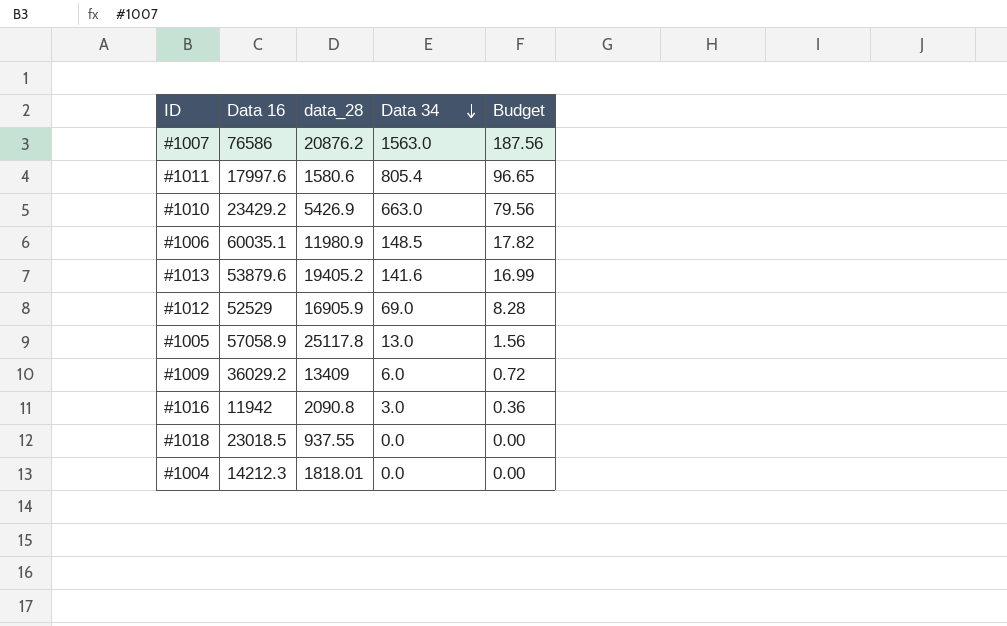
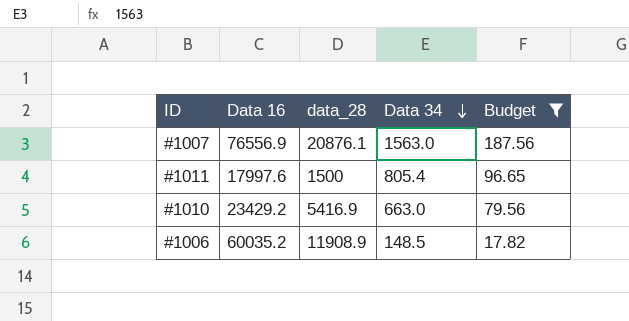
filter: none -> Budget >= 17.82
#1007 | Data 16: 76586 -> 76556.9
#1007 | data_28: 20876.2 -> 20876.1
#1011 | data_28: 1580.6 -> 1500
#1010 | data_28: 5426.9 -> 5416.9
#1006 | Data 16: 60035.1 -> 60035.2
#1006 | data_28: 11980.9 -> 11908.9

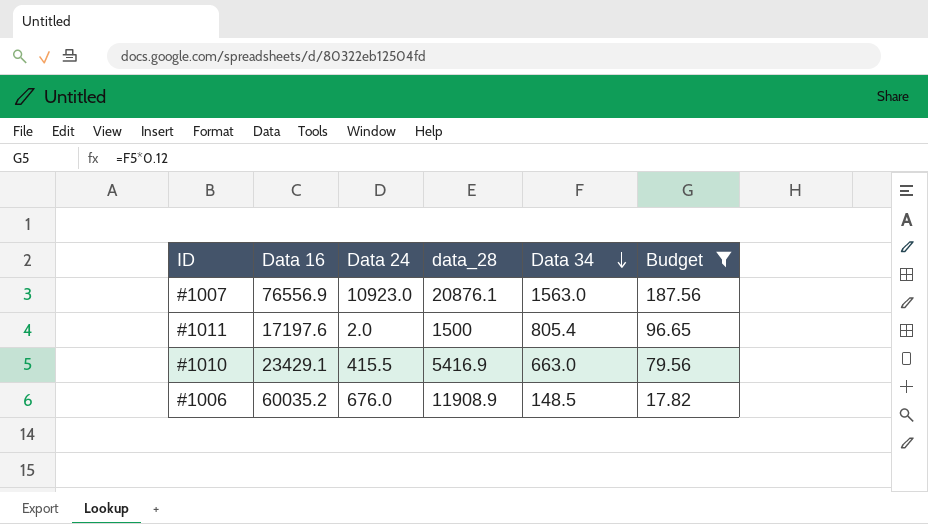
column Data 24 | position: none -> 3
#1011 | Data 16: 17997.6 -> 17197.6
#1010 | Data 16: 23429.2 -> 23429.1

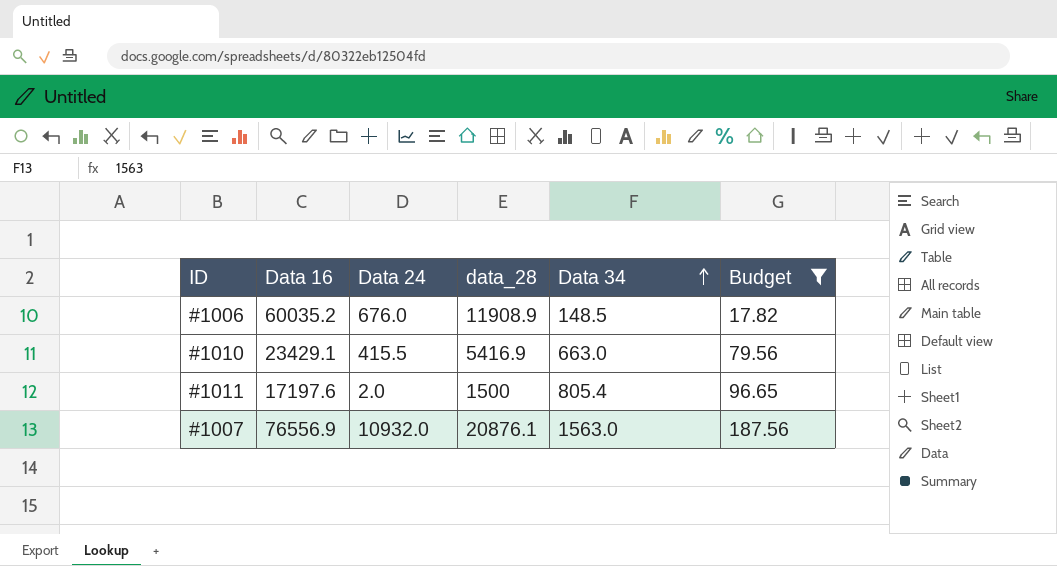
row order: Data 34 descending -> Data 34 ascending
#1007 | Data 24: 10923.0 -> 10932.0

